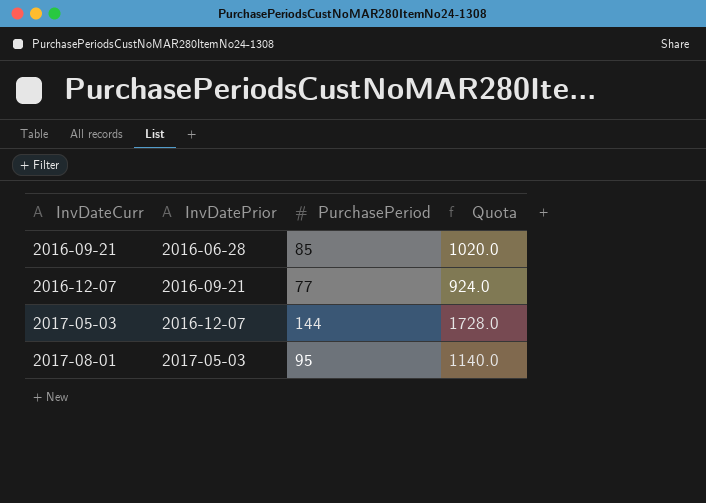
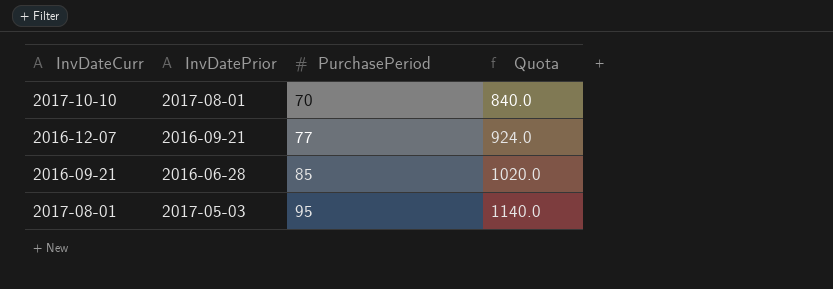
row order: InvDateCurr ascending -> PurchasePeriod ascending
row 2017-05-03: 2016-12-07 | 144 | 1728.0 -> none
row 2017-10-10: none -> 2017-08-01 | 70 | 840.0

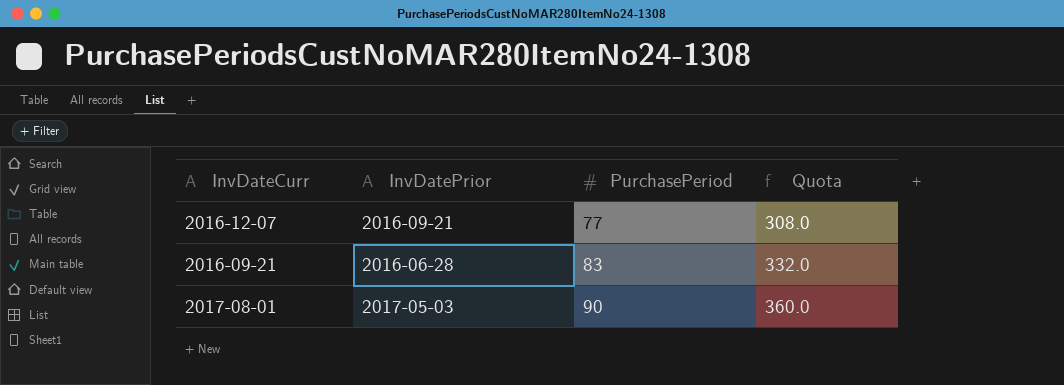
column Quota | formula: [PurchasePeriod] * 12 -> [PurchasePeriod] * 4
row 2017-10-10: 2017-08-01 | 70 | 840.0 -> none
2016-09-21 | PurchasePeriod: 85 -> 83
2017-08-01 | PurchasePeriod: 95 -> 90

